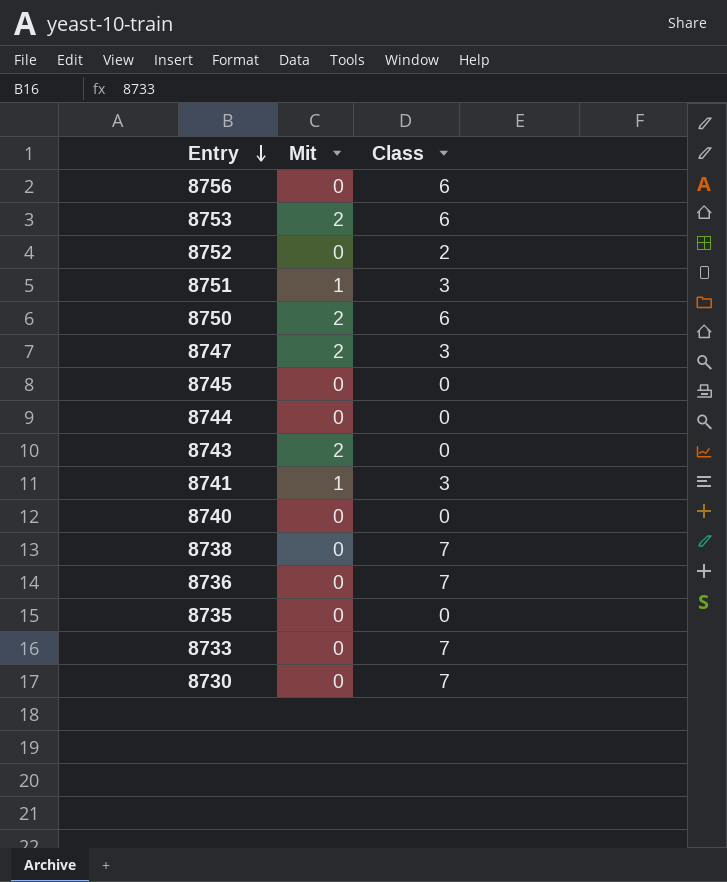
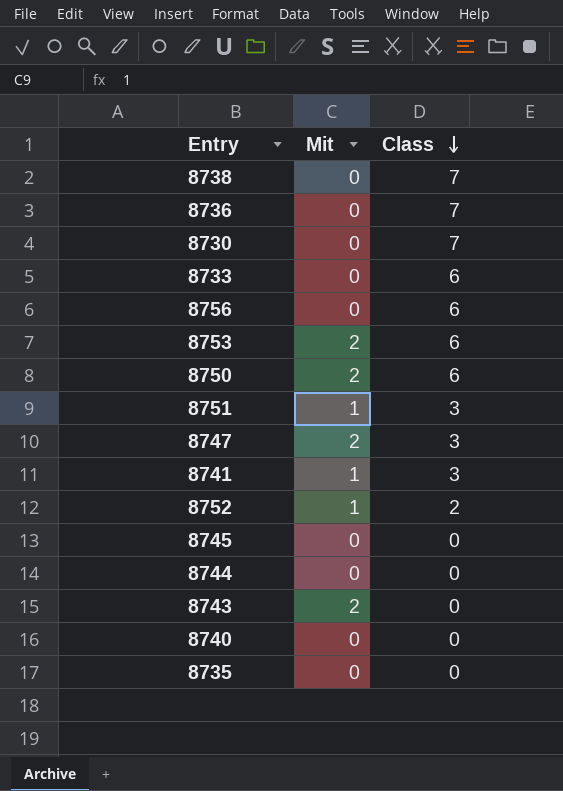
row order: Entry descending -> Class descending
8733 | Class: 7 -> 6
8752 | Mit: 0 -> 1

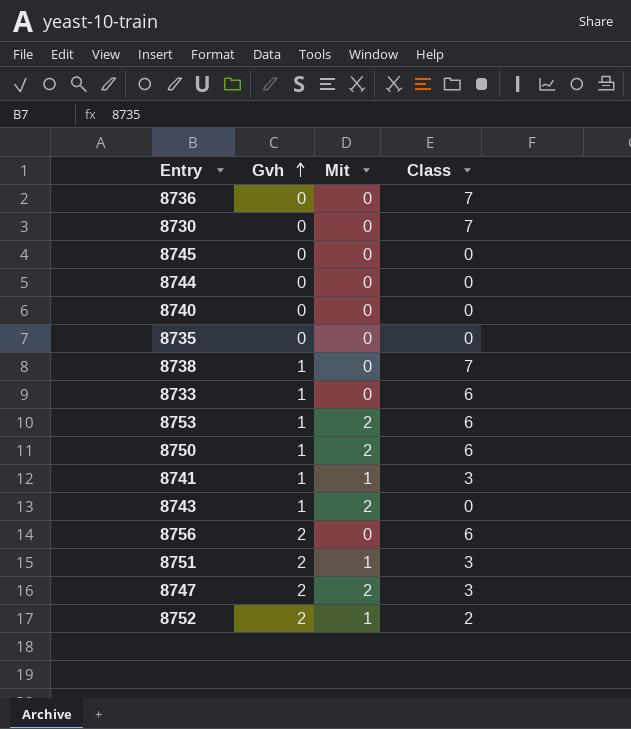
row order: Class descending -> Gvh ascending
column Gvh | position: none -> 2

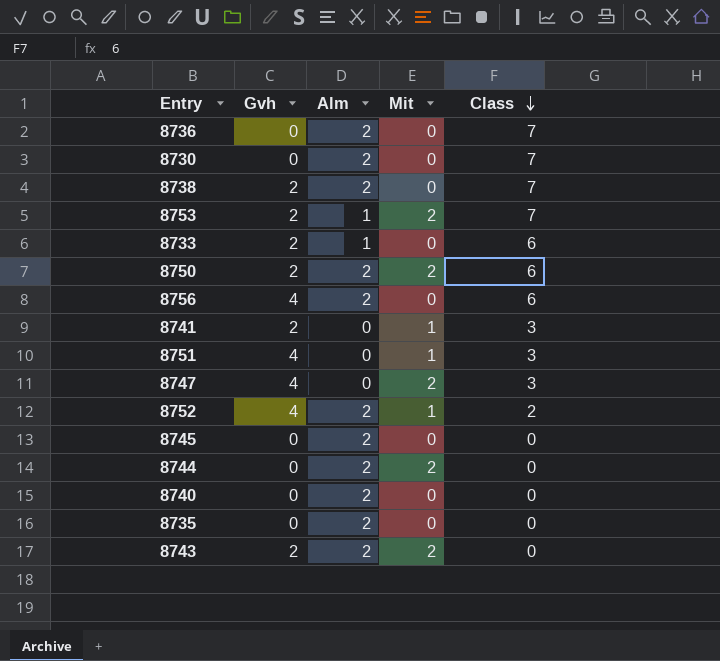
row order: Gvh ascending -> Class descending
column Alm | position: none -> 3
8738 | Gvh: 1 -> 2
8753 | Gvh: 1 -> 2
8753 | Class: 6 -> 7
8733 | Gvh: 1 -> 2
8750 | Gvh: 1 -> 2
8756 | Gvh: 2 -> 4
8741 | Gvh: 1 -> 2
8751 | Gvh: 2 -> 4
8747 | Gvh: 2 -> 4
8752 | Gvh: 2 -> 4
8744 | Mit: 0 -> 2
8743 | Gvh: 1 -> 2

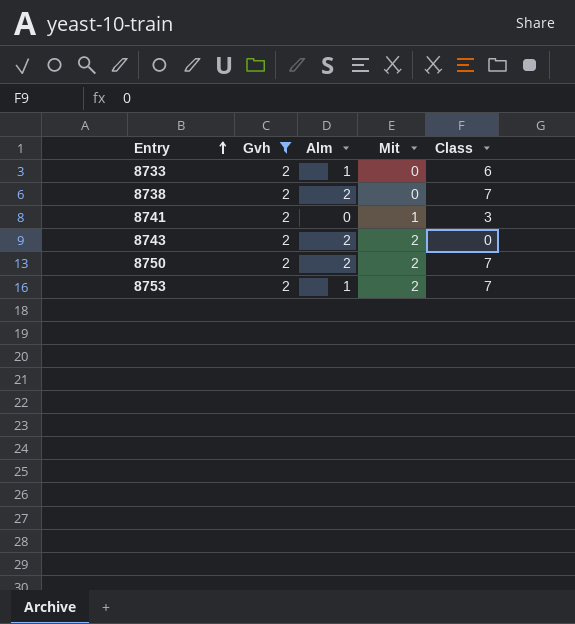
filter: none -> Gvh = 2
row order: Class descending -> Entry ascending
8750 | Class: 6 -> 7

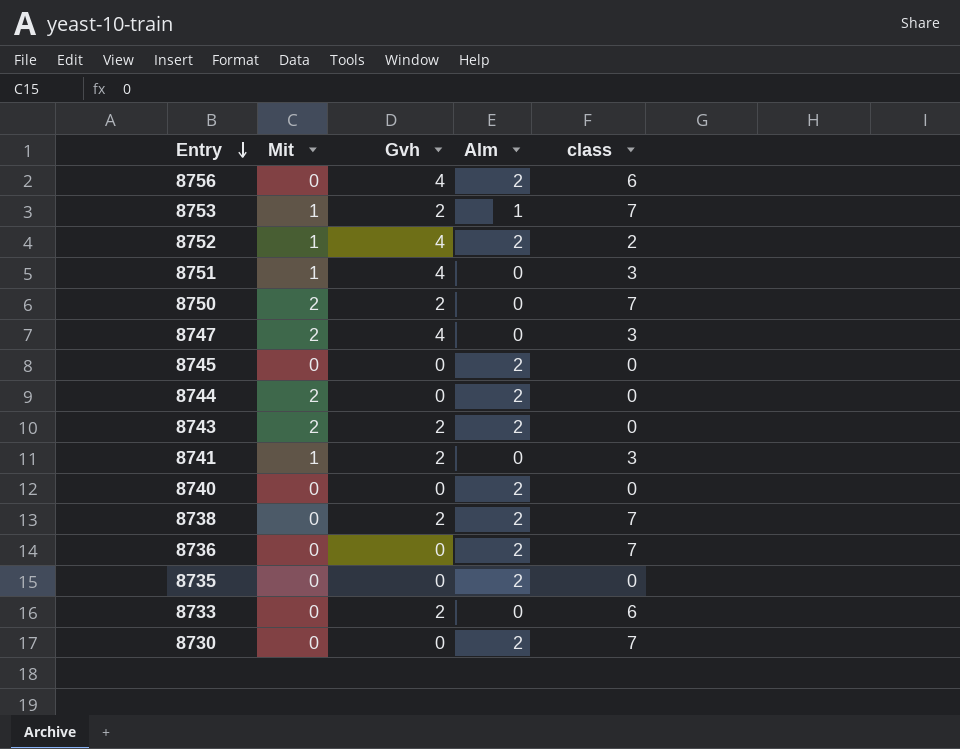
filter: Gvh = 2 -> none
row order: Entry ascending -> Entry descending
column Mit | position: 4 -> 2
column name: Class -> class
8753 | Mit: 2 -> 1
8750 | Alm: 2 -> 0
8733 | Alm: 1 -> 0

